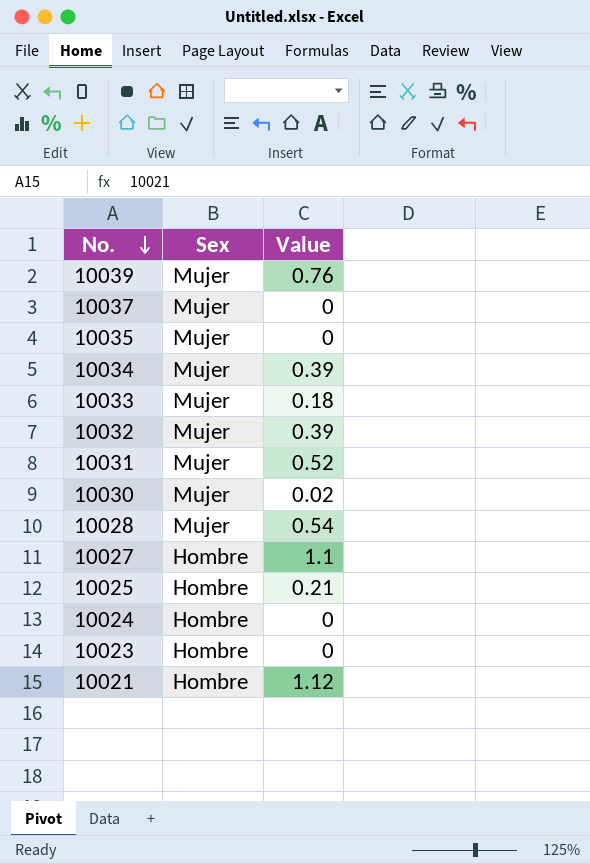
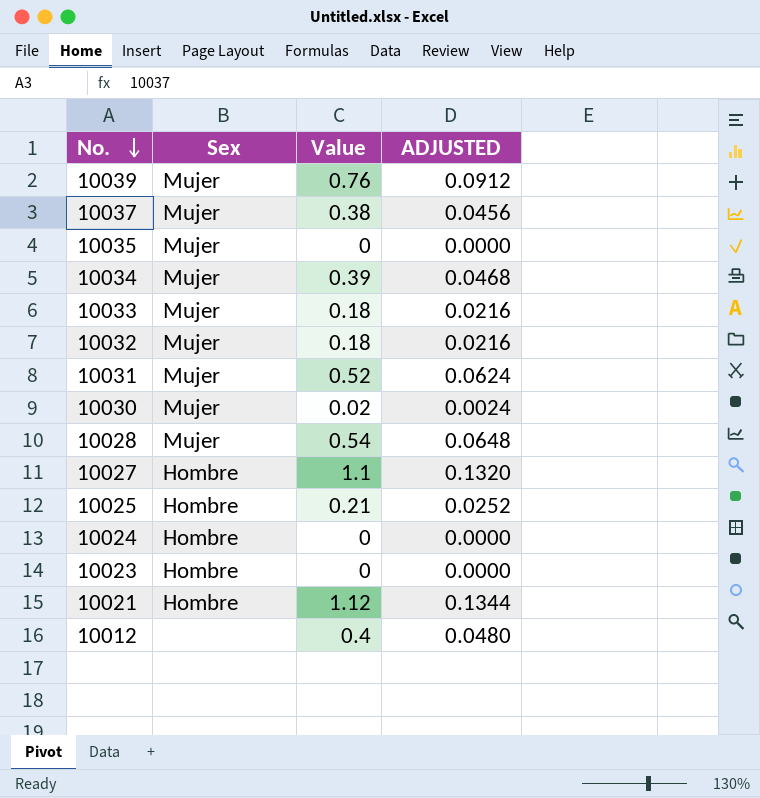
column ADJUSTED | formula: none -> [Value] * 0.12
10037 | Value: 0 -> 0.38
10032 | Value: 0.39 -> 0.18
row 10012: none -> none | 0.4 | 0.0480

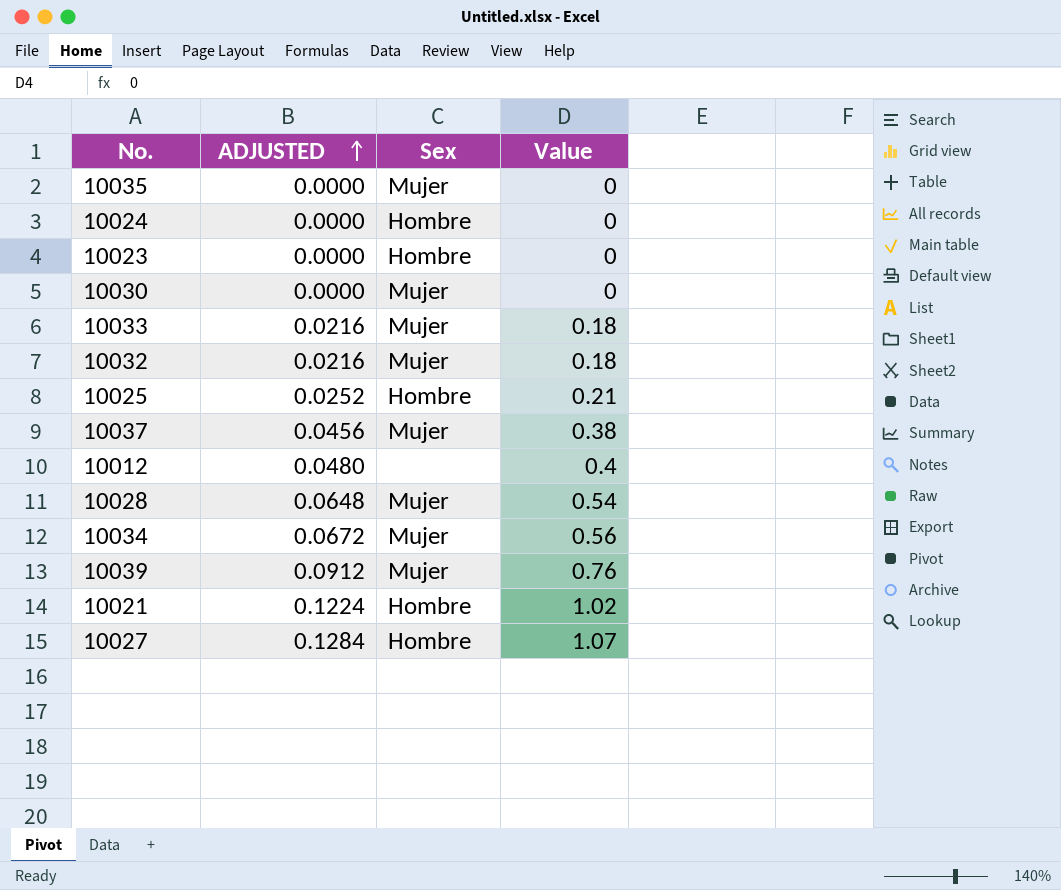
row order: No. descending -> ADJUSTED ascending
column ADJUSTED | position: 4 -> 2
row 10031: Mujer | 0.52 | 0.0624 -> none
10030 | ADJUSTED: 0.0024 -> 0.0000
10030 | Value: 0.02 -> 0
10034 | ADJUSTED: 0.0468 -> 0.0672
10034 | Value: 0.39 -> 0.56
10021 | ADJUSTED: 0.1344 -> 0.1224
10021 | Value: 1.12 -> 1.02
10027 | ADJUSTED: 0.1320 -> 0.1284
10027 | Value: 1.1 -> 1.07

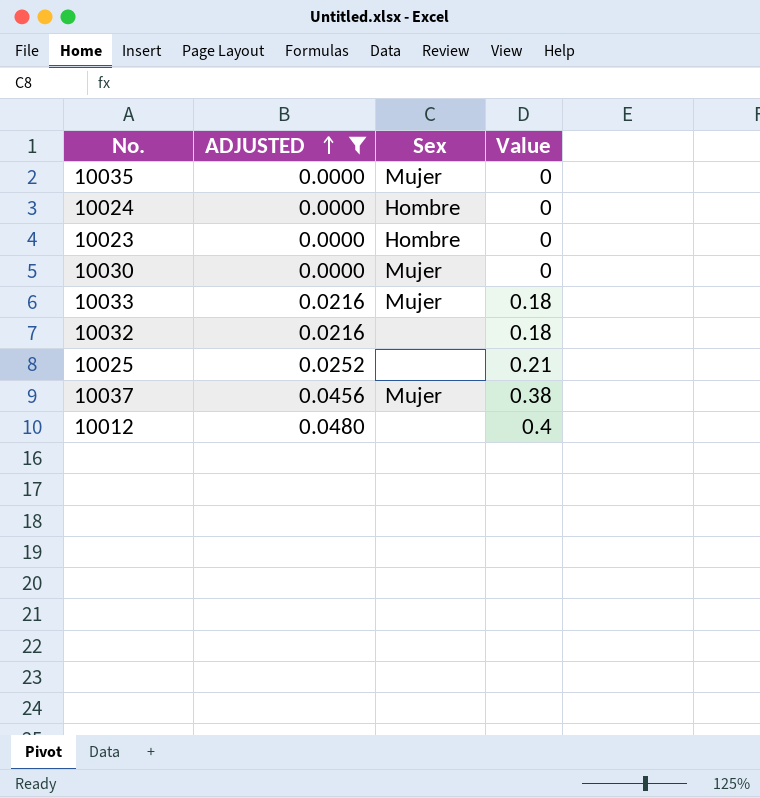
filter: none -> ADJUSTED <= 0.0480
10032 | Sex: Mujer -> none
10025 | Sex: Hombre -> none

